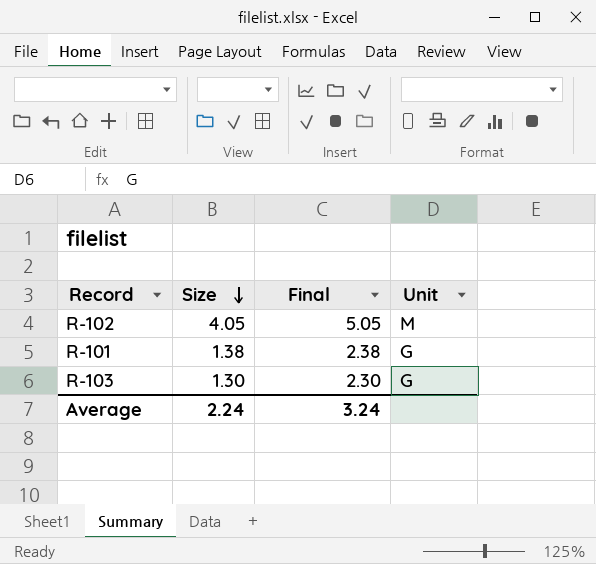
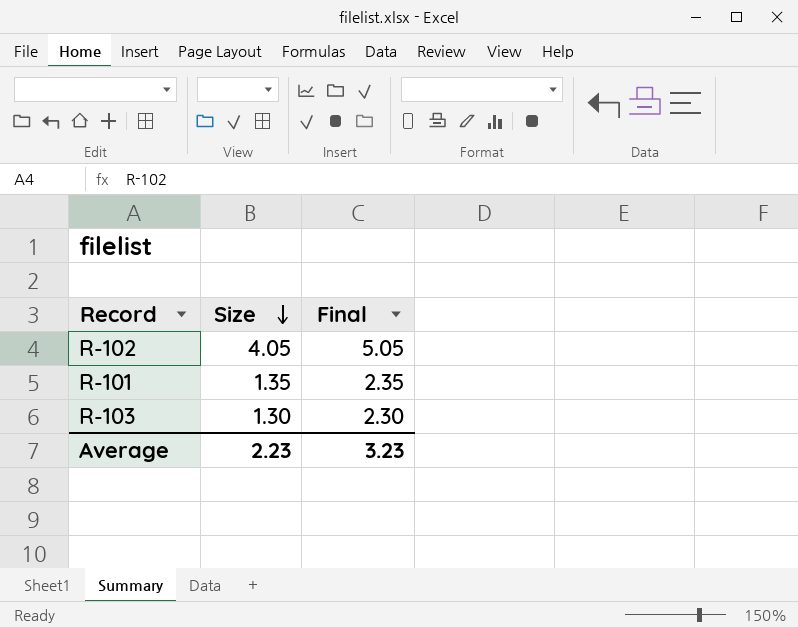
column Unit | position: 4 -> none
R-101 | Size: 1.38 -> 1.35
R-101 | Final: 2.38 -> 2.35
Average | Size: 2.24 -> 2.23
Average | Final: 3.24 -> 3.23

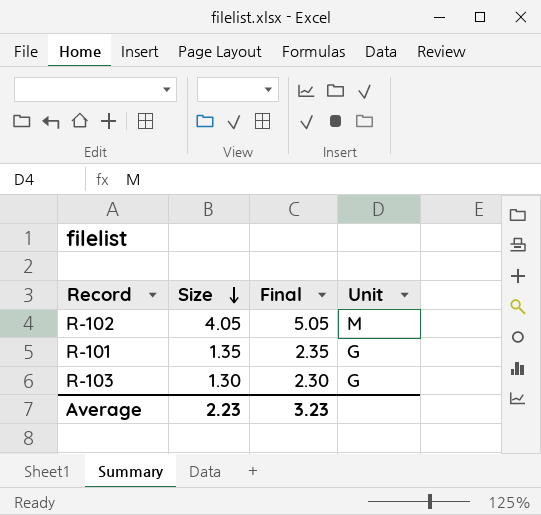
column Unit | position: none -> 4

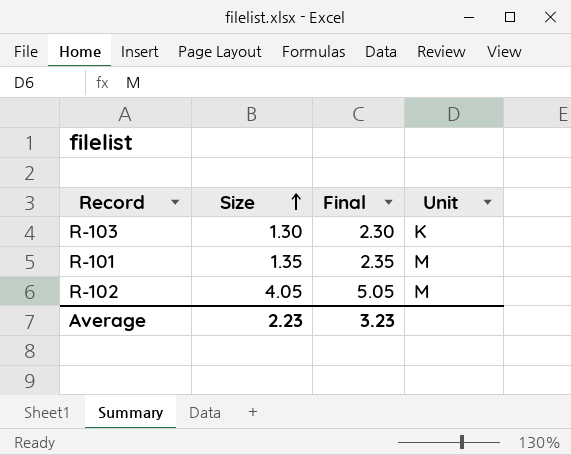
row order: Size descending -> Size ascending
R-103 | Unit: G -> K
R-101 | Unit: G -> M

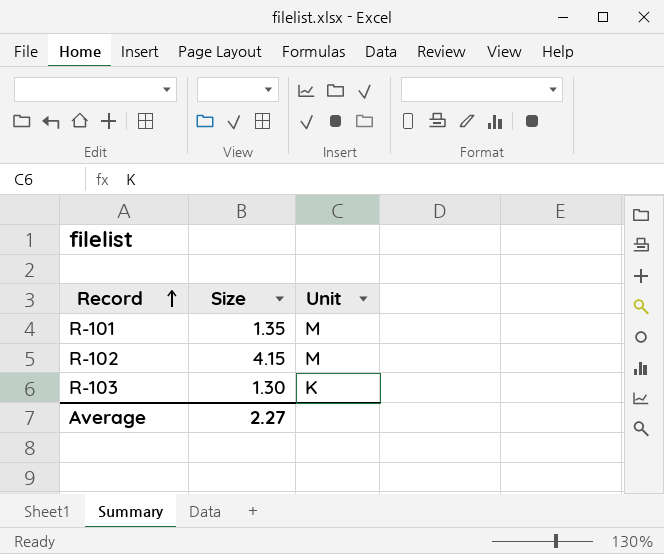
row order: Size ascending -> Record ascending
column Final | formula: [Size] + 1 -> none
R-102 | Size: 4.05 -> 4.15
Average | Size: 2.23 -> 2.27

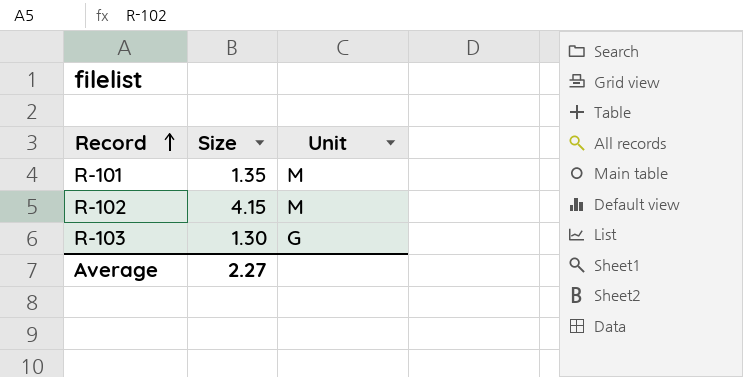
R-103 | Unit: K -> G

